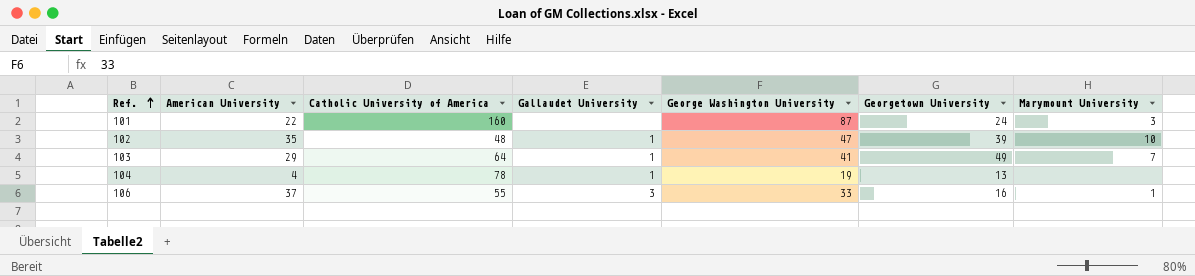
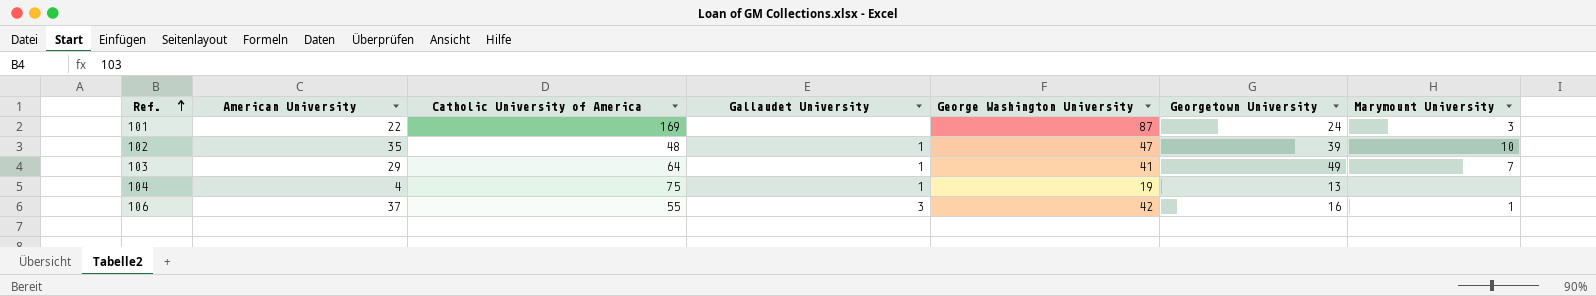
101 | Catholic University of America: 160 -> 169
104 | Catholic University of America: 78 -> 75
106 | George Washington University: 33 -> 42

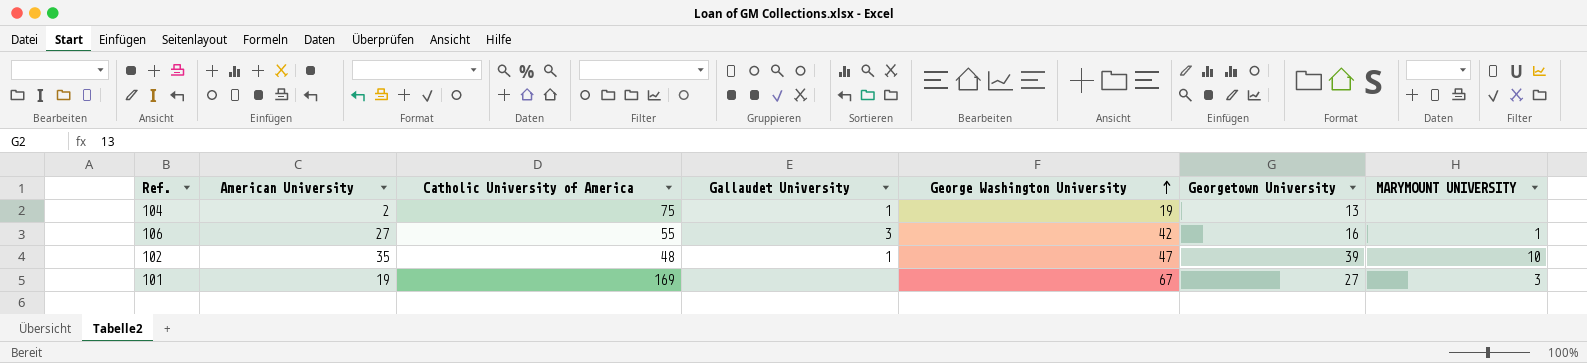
row order: Ref. ascending -> George Washington University ascending
column name: Marymount University -> MARYMOUNT UNIVERSITY
row 103: 29 | 64 | 1 | 41 | 49 | 7 -> none
104 | American University: 4 -> 2
106 | American University: 37 -> 27
101 | American University: 22 -> 19
101 | George Washington University: 87 -> 67
101 | Georgetown University: 24 -> 27

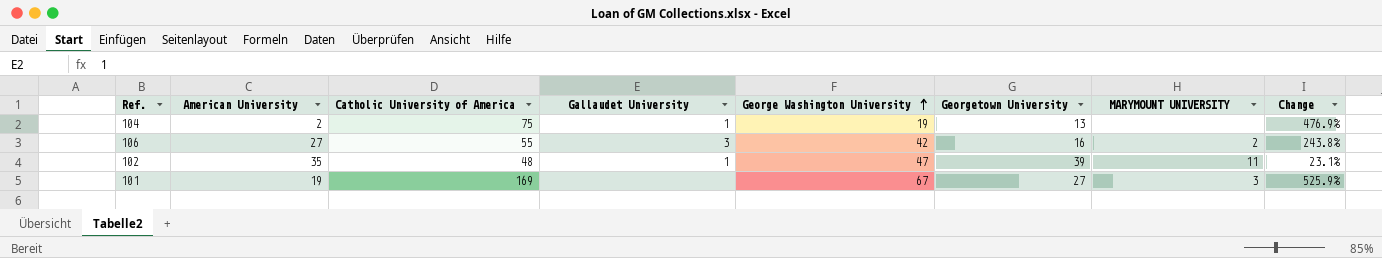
column Change | formula: none -> ([Catholic University of America] - [Georgetown University]) / [Georgetown University]
106 | MARYMOUNT UNIVERSITY: 1 -> 2
102 | MARYMOUNT UNIVERSITY: 10 -> 11

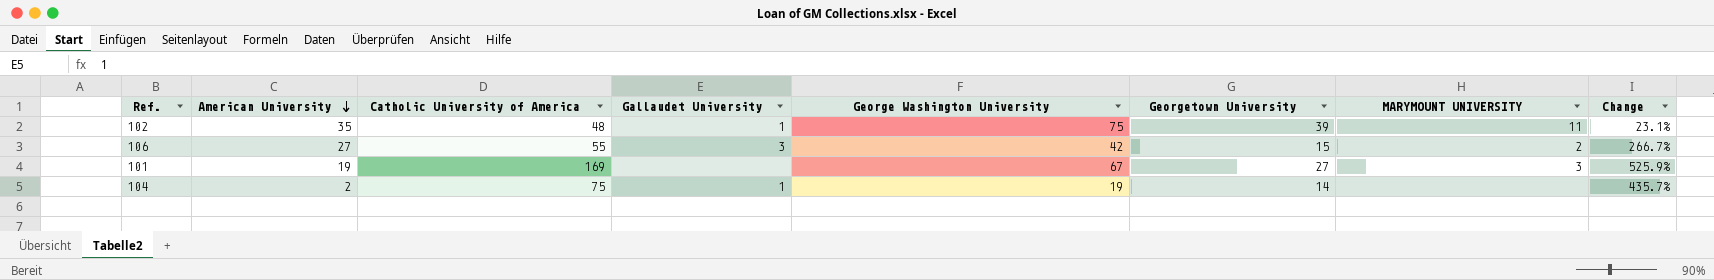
row order: George Washington University ascending -> American University descending
102 | George Washington University: 47 -> 75
106 | Georgetown University: 16 -> 15
106 | Change: 243.8% -> 266.7%
104 | Georgetown University: 13 -> 14
104 | Change: 476.9% -> 435.7%

